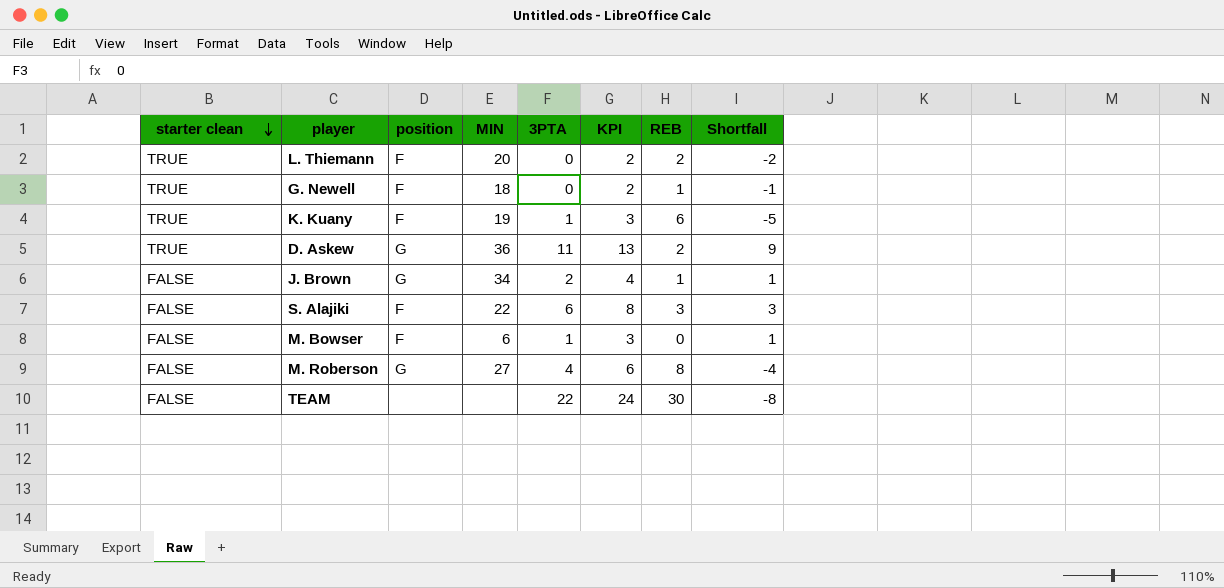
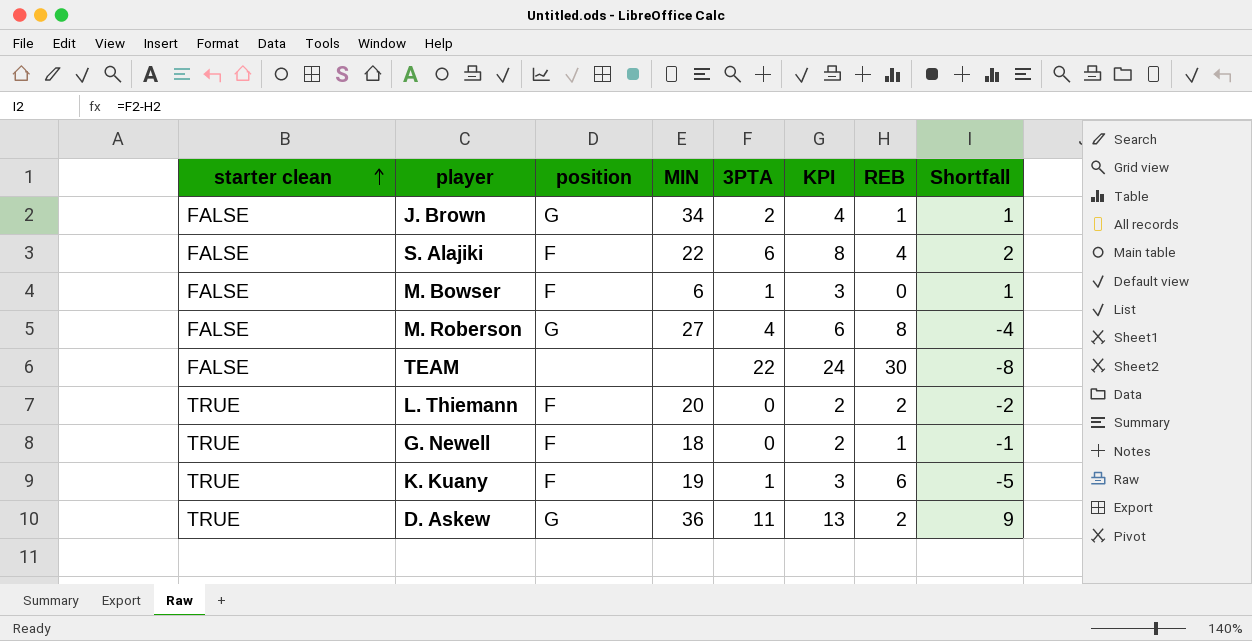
row order: starter clean descending -> starter clean ascending
S. Alajiki | REB: 3 -> 4
S. Alajiki | Shortfall: 3 -> 2

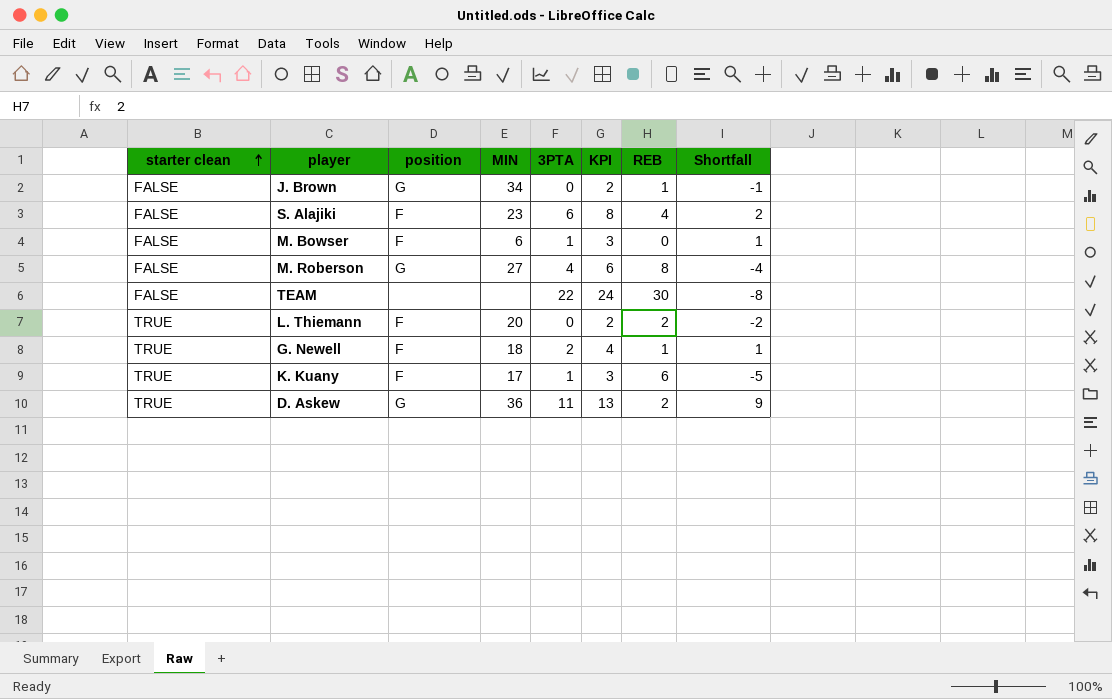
J. Brown | 3PTA: 2 -> 0
J. Brown | KPI: 4 -> 2
J. Brown | Shortfall: 1 -> -1
S. Alajiki | MIN: 22 -> 23
G. Newell | 3PTA: 0 -> 2
G. Newell | KPI: 2 -> 4
G. Newell | Shortfall: -1 -> 1
K. Kuany | MIN: 19 -> 17

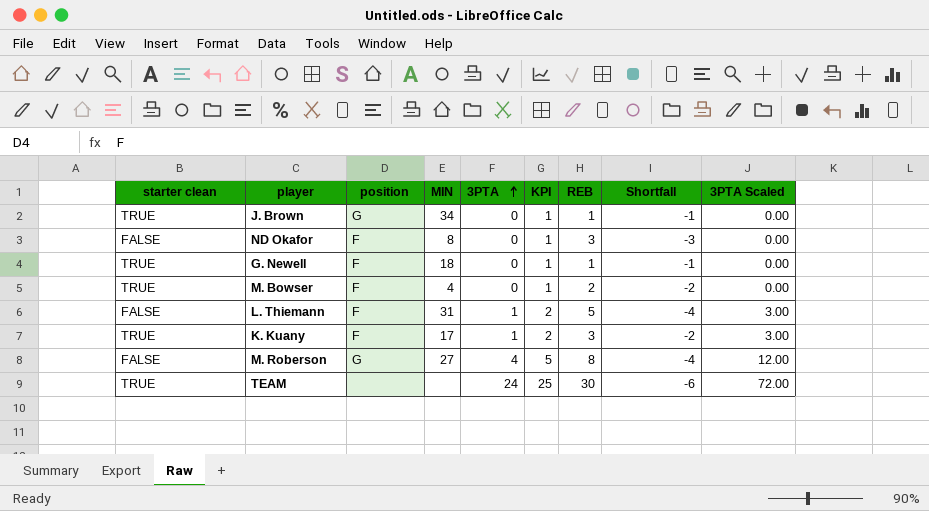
row order: starter clean ascending -> 3PTA ascending
column KPI | formula: [3PTA] + 2 -> [3PTA] + 1
column 3PTA Scaled | formula: none -> [3PTA] * 3
row S. Alajiki: FALSE | F | 23 | 6 | 8 | 4 | 2 -> none
row D. Askew: TRUE | G | 36 | 11 | 13 | 2 | 9 -> none
J. Brown | starter clean: FALSE -> TRUE
row ND Okafor: none -> FALSE | F | 8 | 0 | 1 | 3 | -3 | 0.00
G. Newell | 3PTA: 2 -> 0
G. Newell | Shortfall: 1 -> -1
M. Bowser | starter clean: FALSE -> TRUE
M. Bowser | MIN: 6 -> 4
M. Bowser | 3PTA: 1 -> 0
M. Bowser | REB: 0 -> 2
M. Bowser | Shortfall: 1 -> -2
L. Thiemann | starter clean: TRUE -> FALSE
L. Thiemann | MIN: 20 -> 31
L. Thiemann | 3PTA: 0 -> 1
L. Thiemann | REB: 2 -> 5
L. Thiemann | Shortfall: -2 -> -4
K. Kuany | REB: 6 -> 3
K. Kuany | Shortfall: -5 -> -2
TEAM | starter clean: FALSE -> TRUE
TEAM | 3PTA: 22 -> 24
TEAM | Shortfall: -8 -> -6

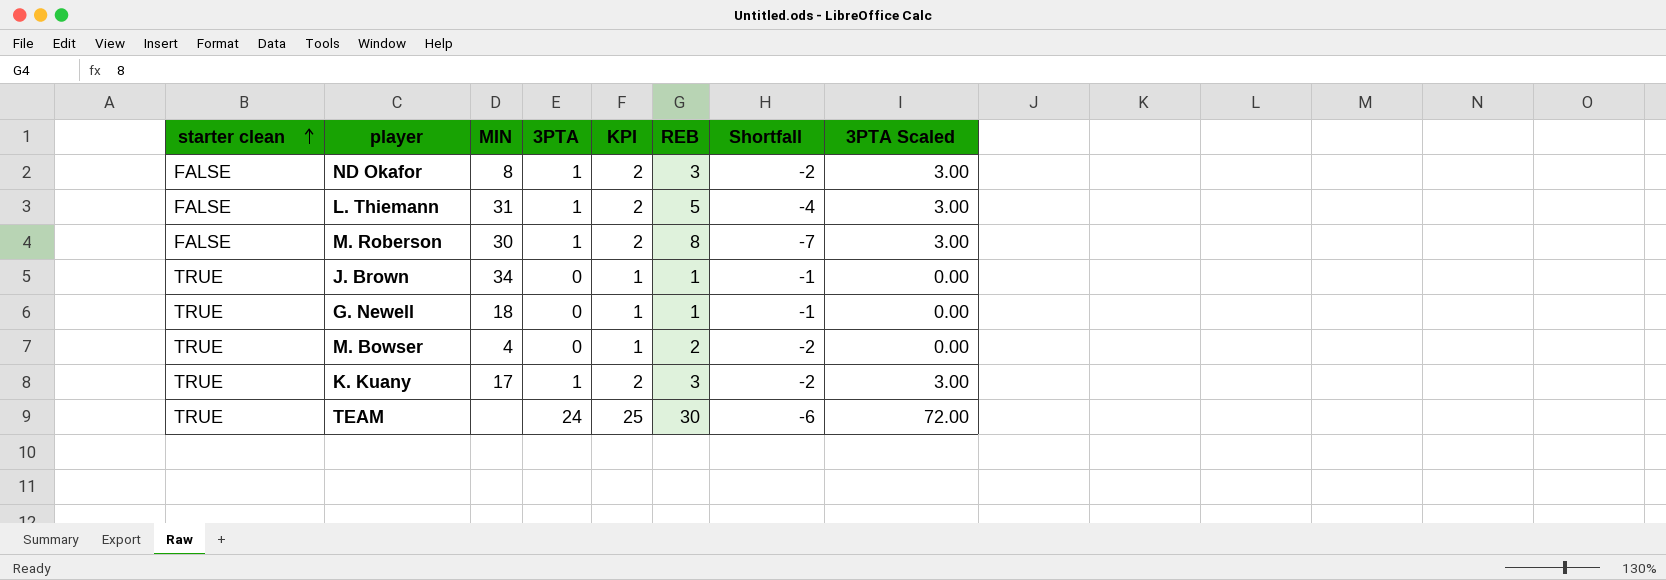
row order: 3PTA ascending -> starter clean ascending
column position | position: 3 -> none
ND Okafor | 3PTA: 0 -> 1
ND Okafor | KPI: 1 -> 2
ND Okafor | Shortfall: -3 -> -2
ND Okafor | 3PTA Scaled: 0.00 -> 3.00
M. Roberson | MIN: 27 -> 30
M. Roberson | 3PTA: 4 -> 1
M. Roberson | KPI: 5 -> 2
M. Roberson | Shortfall: -4 -> -7
M. Roberson | 3PTA Scaled: 12.00 -> 3.00

